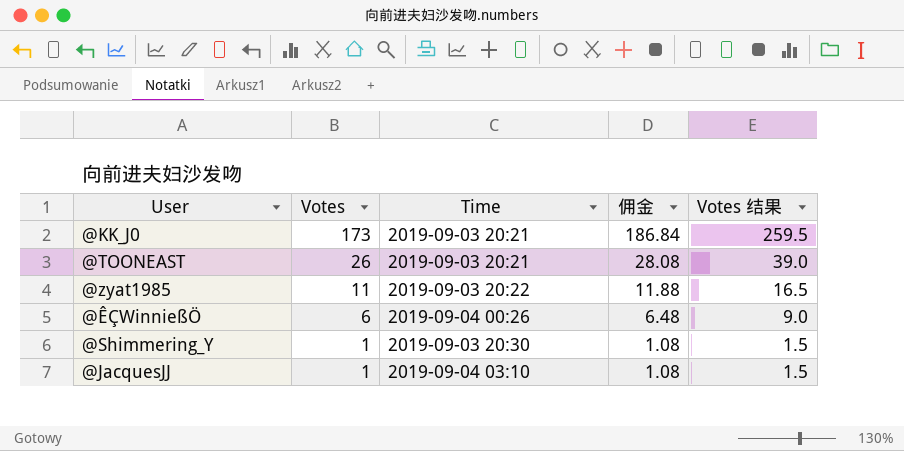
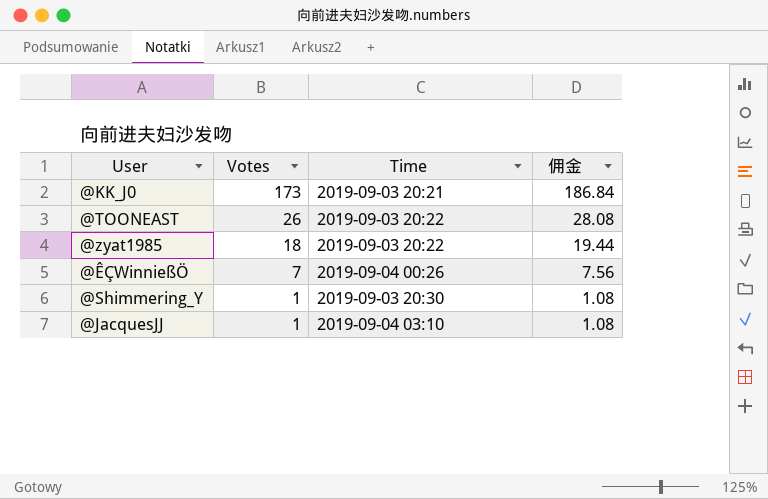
column Votes 结果 | formula: [Votes] * 1.5 -> none
@TOONEAST | Time: 2019-09-03 20:21 -> 2019-09-03 20:22
@zyat1985 | Votes: 11 -> 18
@zyat1985 | 佣金: 11.88 -> 19.44
@ÊÇWinnießÖ | Votes: 6 -> 7
@ÊÇWinnießÖ | 佣金: 6.48 -> 7.56

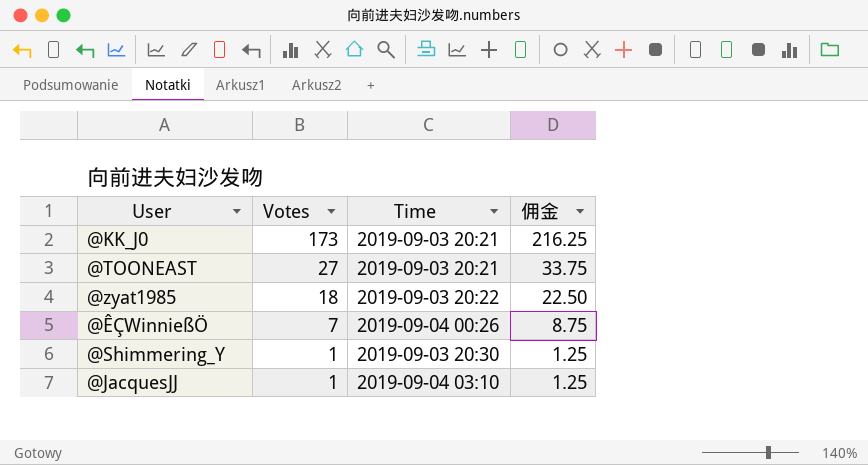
column 佣金 | formula: [Votes] * 1.08 -> [Votes] * 1.25
@TOONEAST | Votes: 26 -> 27
@TOONEAST | Time: 2019-09-03 20:22 -> 2019-09-03 20:21

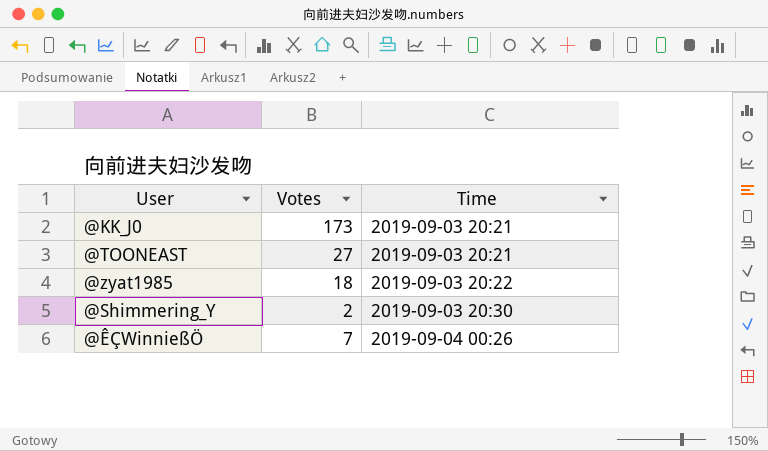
row order: Votes descending -> Time ascending
column 佣金 | formula: [Votes] * 1.25 -> none
row @JacquesJJ: 1 | 2019-09-04 03:10 | 1.25 -> none
@Shimmering_Y | Votes: 1 -> 2

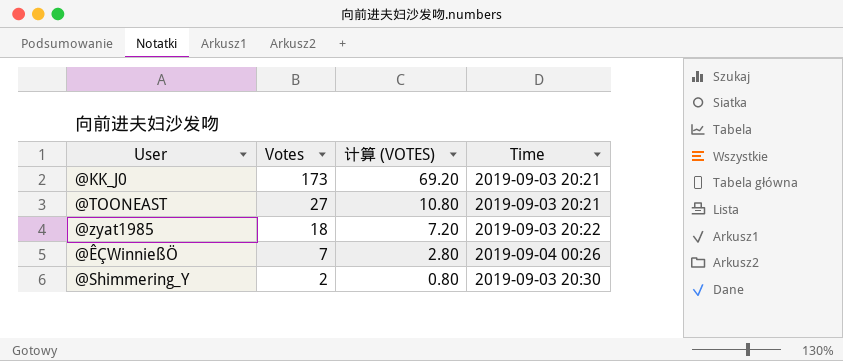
row order: Time ascending -> Votes descending
column 计算 (VOTES) | formula: none -> [Votes] * 0.4

